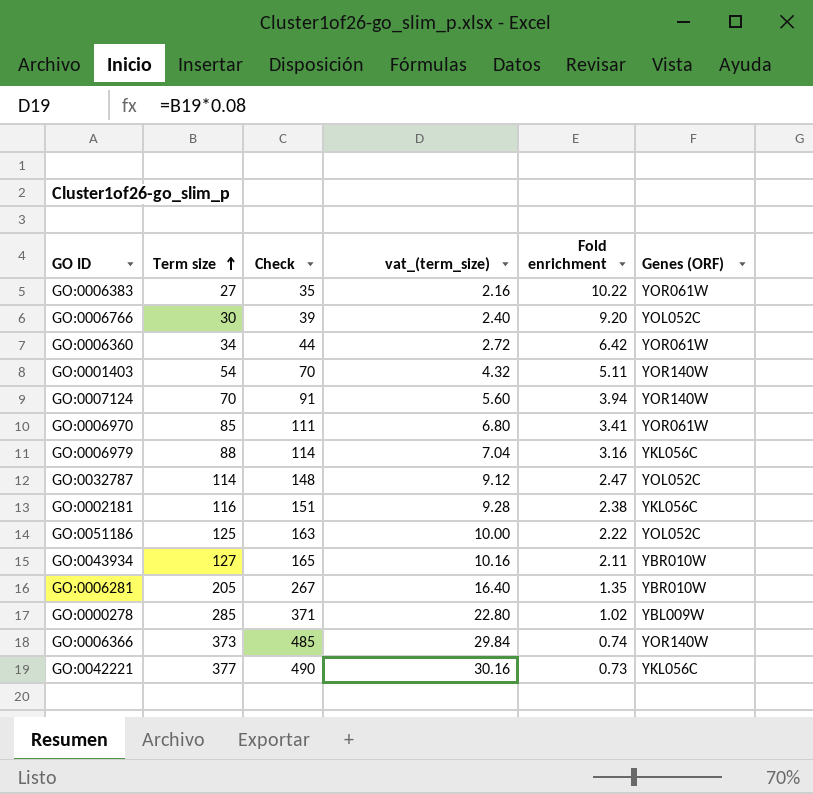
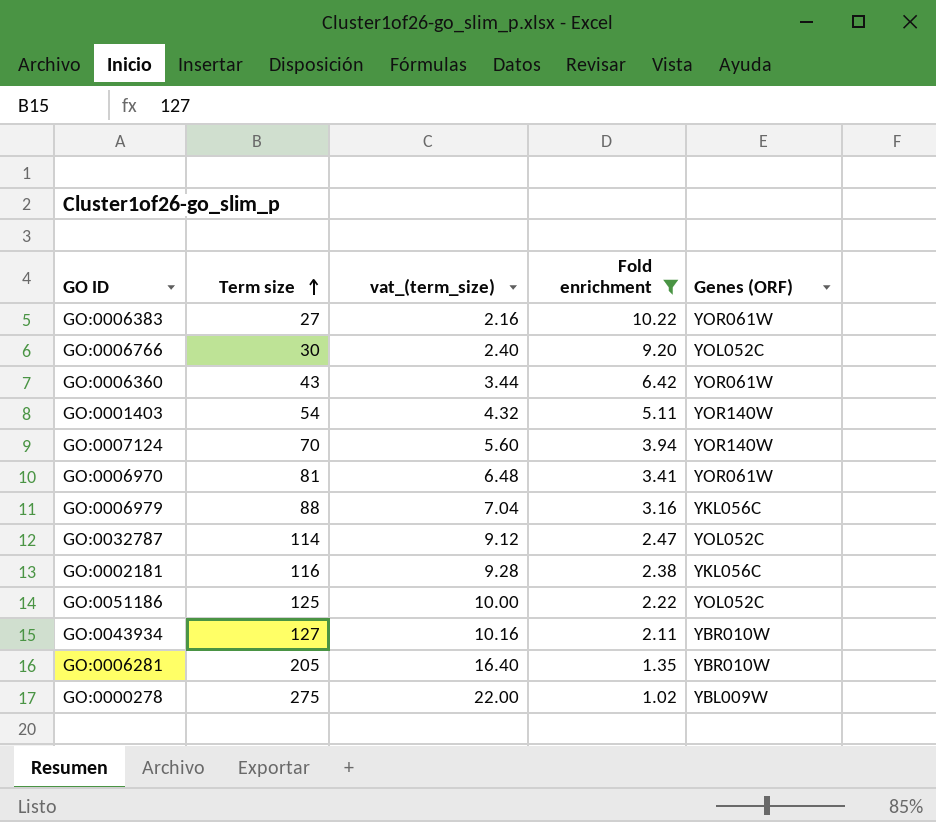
filter: none -> Fold enrichment >= 1.02
column Check | formula: [Term size] * 1.3 -> none
GO:0006360 | Term size: 34 -> 43
GO:0006360 | vat_(term_size): 2.72 -> 3.44
GO:0006970 | Term size: 85 -> 81
GO:0006970 | vat_(term_size): 6.80 -> 6.48
GO:0000278 | Term size: 285 -> 275
GO:0000278 | vat_(term_size): 22.80 -> 22.00

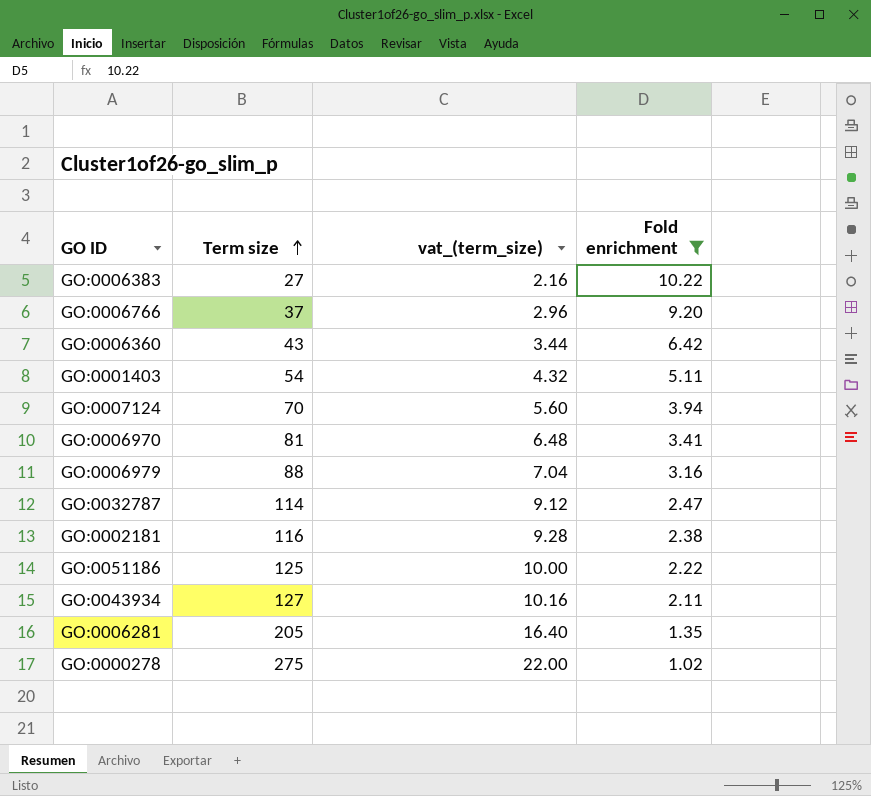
column Genes (ORF) | position: 5 -> none
GO:0006766 | Term size: 30 -> 37
GO:0006766 | vat_(term_size): 2.40 -> 2.96

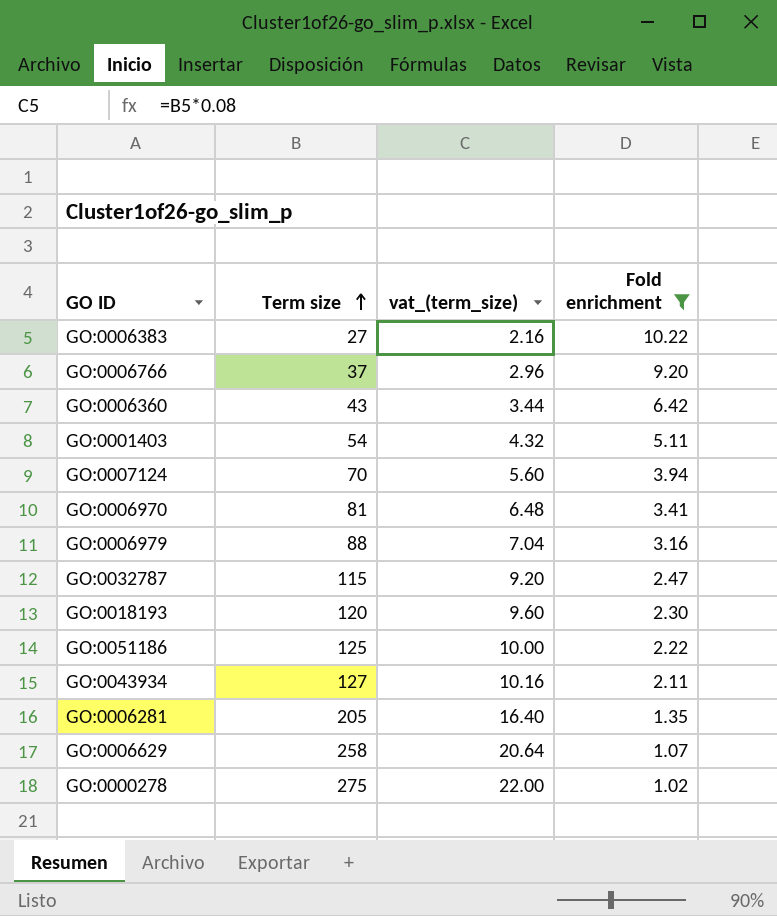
row GO:0002181: 116 | 9.28 | 2.38 -> none
GO:0032787 | Term size: 114 -> 115
GO:0032787 | vat_(term_size): 9.12 -> 9.20
row GO:0018193: none -> 120 | 9.60 | 2.30
row GO:0006629: none -> 258 | 20.64 | 1.07

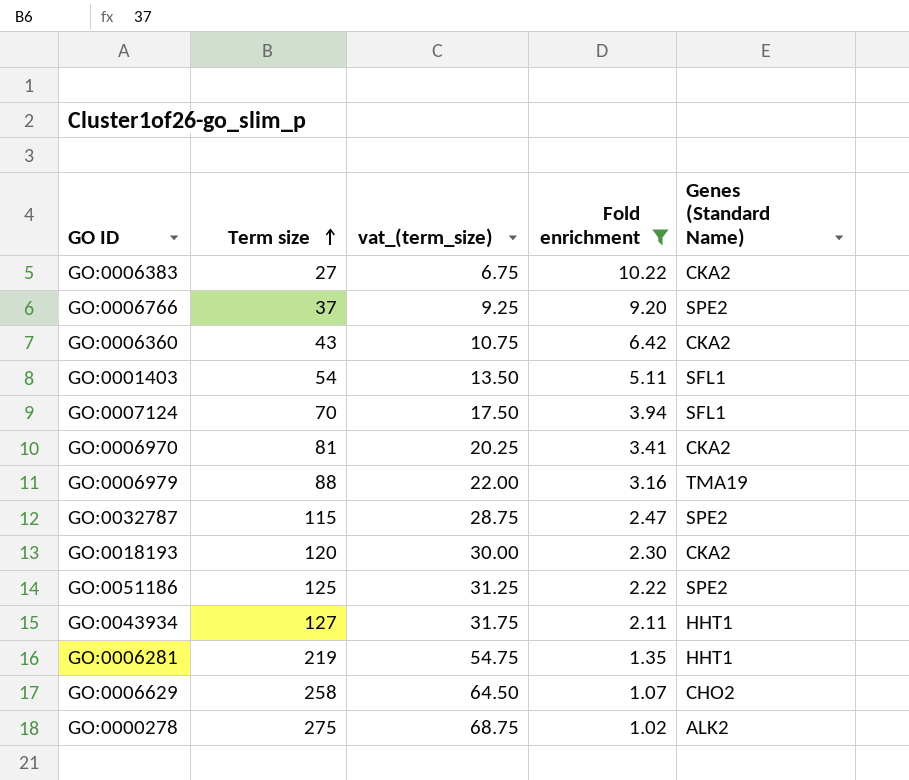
column vat_(term_size) | formula: [Term size] * 0.08 -> [Term size] * 0.25
column Genes (Standard Name) | position: none -> 5
GO:0006281 | Term size: 205 -> 219

